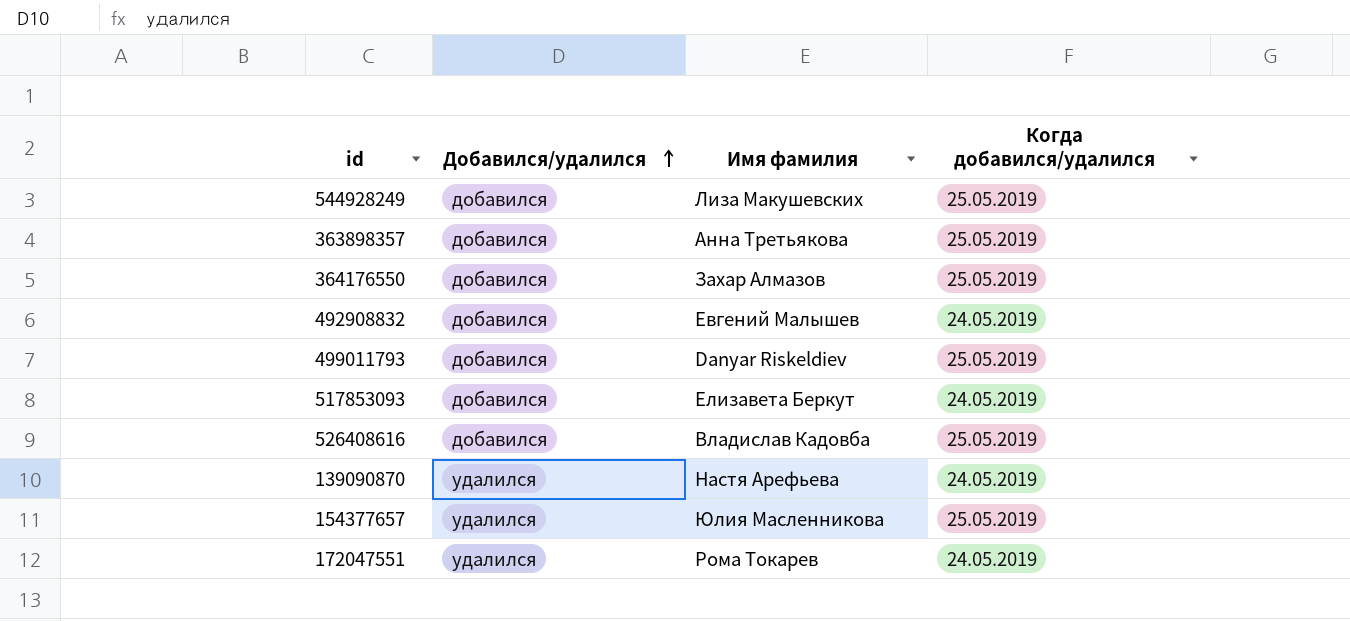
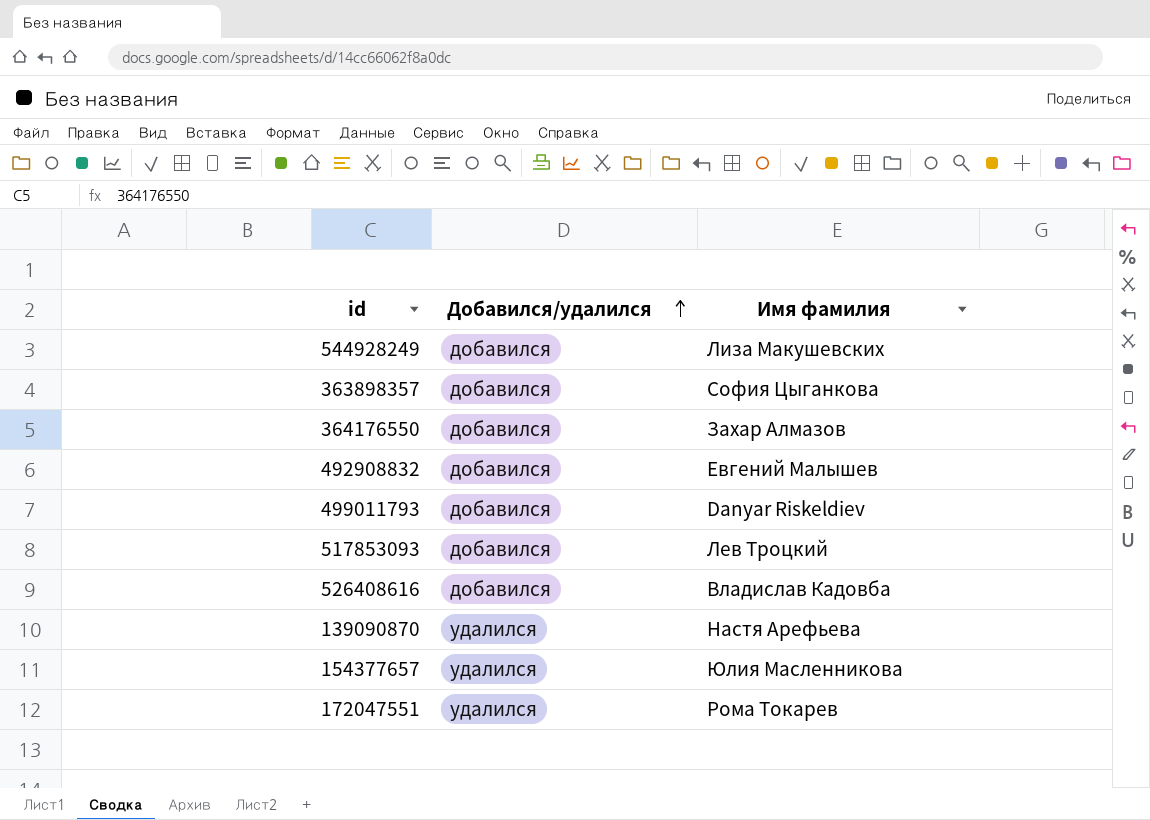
column Когда добавился/удалился | position: 4 -> none
363898357 | Имя фамилия: Анна Третьякова -> София Цыганкова
517853093 | Имя фамилия: Елизавета Беркут -> Лев Троцкий

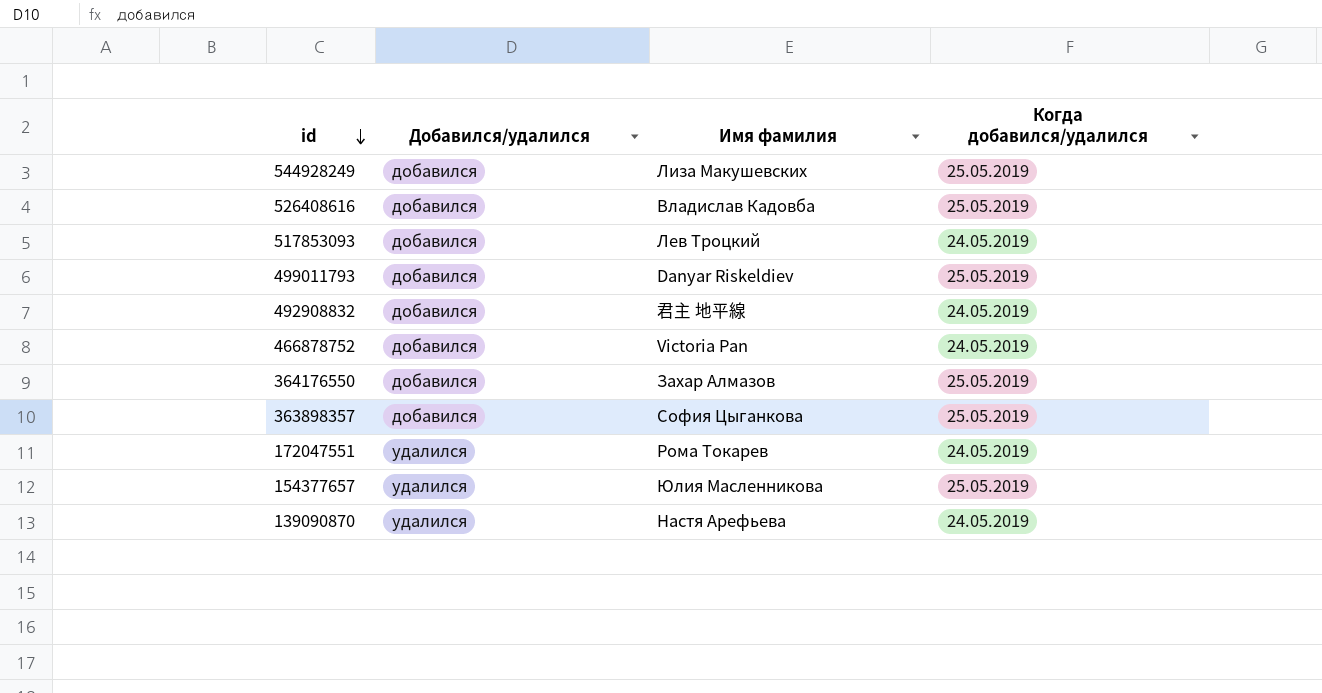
row order: Добавился/удалился ascending -> id descending
column Когда добавился/удалился | position: none -> 4
492908832 | Имя фамилия: Евгений Малышев -> 君主 地平線
row 466878752: none -> добавился | Victoria Pan | 24.05.2019

